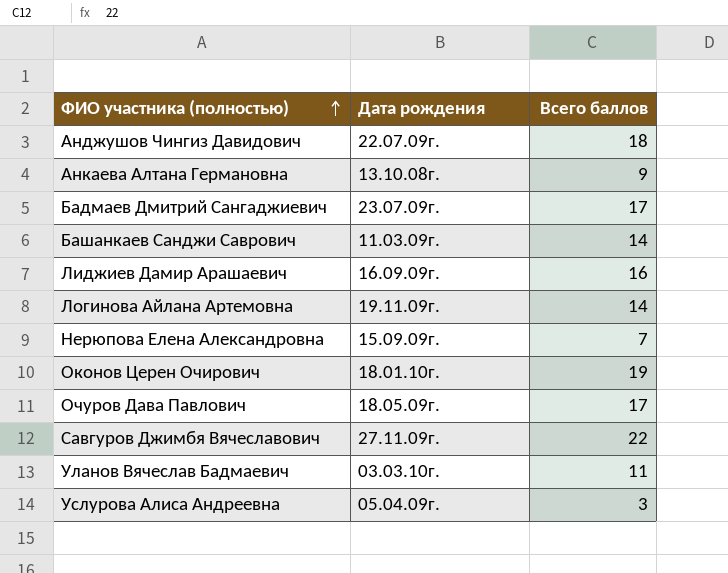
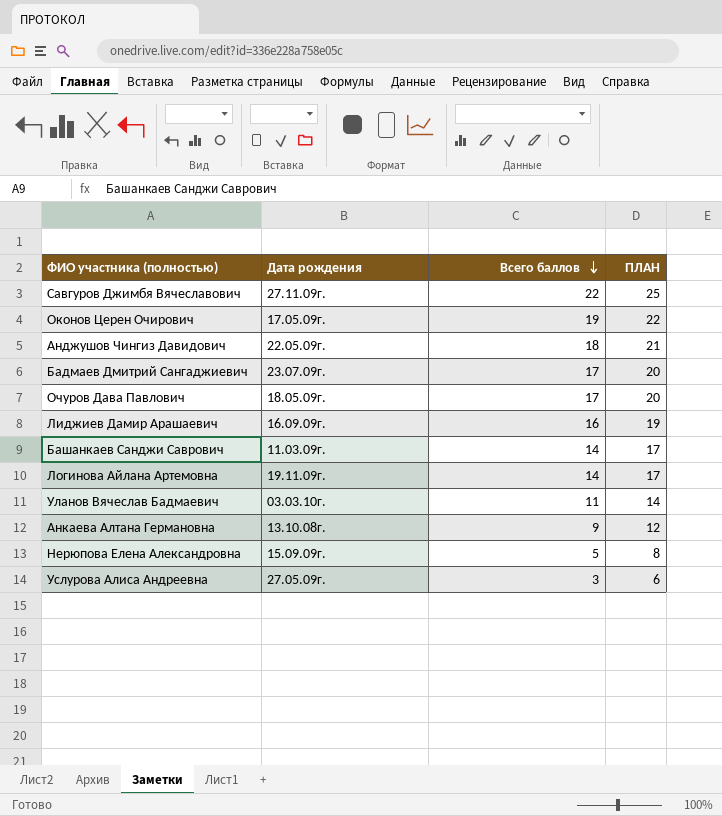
row order: ФИО участника (полностью) ascending -> Всего баллов descending
column ПЛАН | formula: none -> [Всего баллов] + 3
Оконов Церен Очирович | Дата рождения: 18.01.10г. -> 17.05.09г.
Анджушов Чингиз Давидович | Дата рождения: 22.07.09г. -> 22.05.09г.
Нерюпова Елена Александровна | Всего баллов: 7 -> 5
Услурова Алиса Андреевна | Дата рождения: 05.04.09г. -> 27.05.09г.

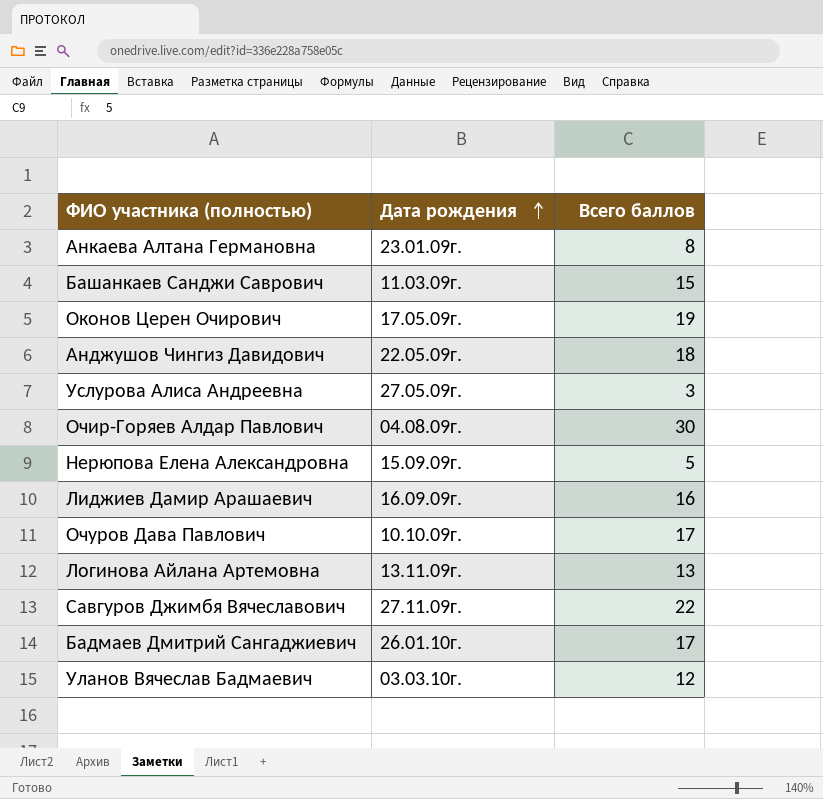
row order: Всего баллов descending -> Дата рождения ascending
column ПЛАН | formula: [Всего баллов] + 3 -> none
Анкаева Алтана Германовна | Дата рождения: 13.10.08г. -> 23.01.09г.
Анкаева Алтана Германовна | Всего баллов: 9 -> 8
Башанкаев Санджи Саврович | Всего баллов: 14 -> 15
row Очир-Горяев Алдар Павлович: none -> 04.08.09г. | 30
Очуров Дава Павлович | Дата рождения: 18.05.09г. -> 10.10.09г.
Логинова Айлана Артемовна | Дата рождения: 19.11.09г. -> 13.11.09г.
Логинова Айлана Артемовна | Всего баллов: 14 -> 13
Бадмаев Дмитрий Сангаджиевич | Дата рождения: 23.07.09г. -> 26.01.10г.
Уланов Вячеслав Бадмаевич | Всего баллов: 11 -> 12

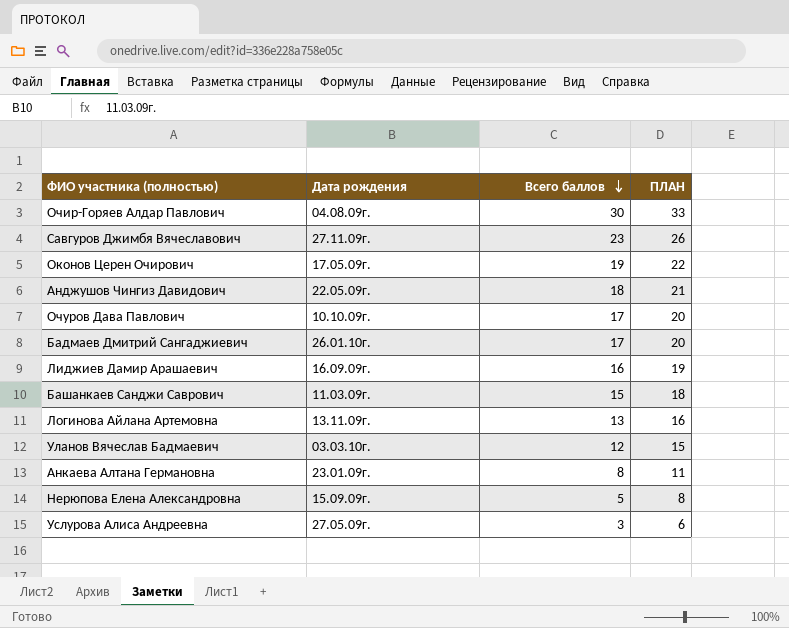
row order: Дата рождения ascending -> Всего баллов descending
column ПЛАН | formula: none -> [Всего баллов] + 3
Савгуров Джимбя Вячеславович | Всего баллов: 22 -> 23

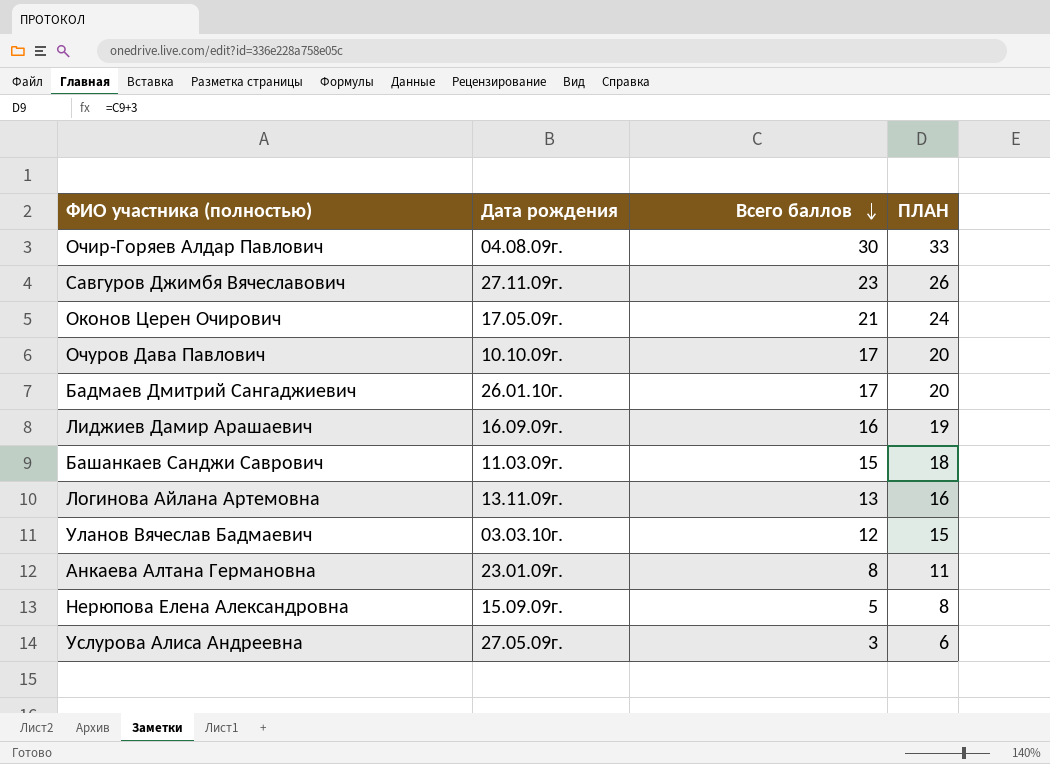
row Анджушов Чингиз Давидович: 22.05.09г. | 18 | 21 -> none
Оконов Церен Очирович | Всего баллов: 19 -> 21
Оконов Церен Очирович | ПЛАН: 22 -> 24

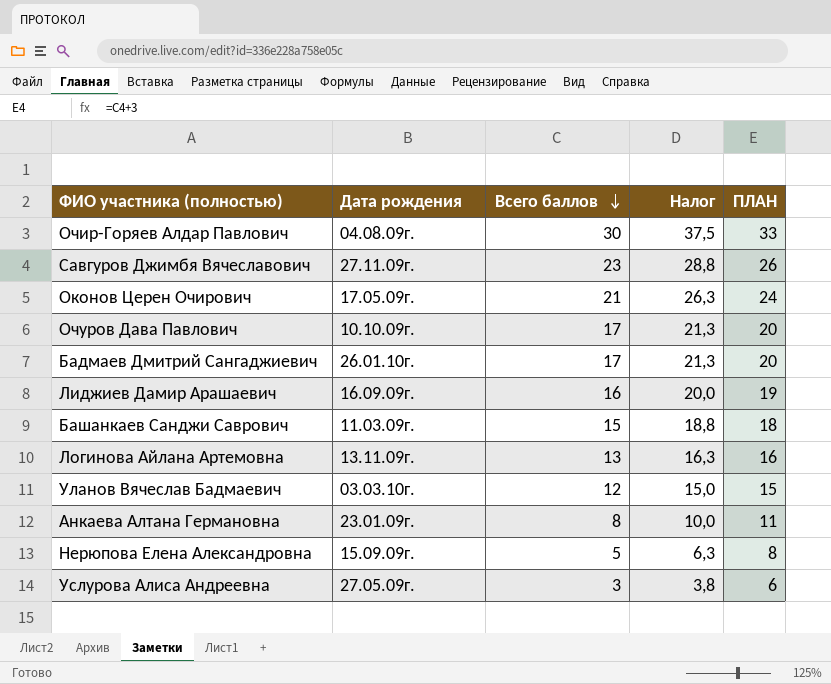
column Налог | formula: none -> [Всего баллов] * 1,25

